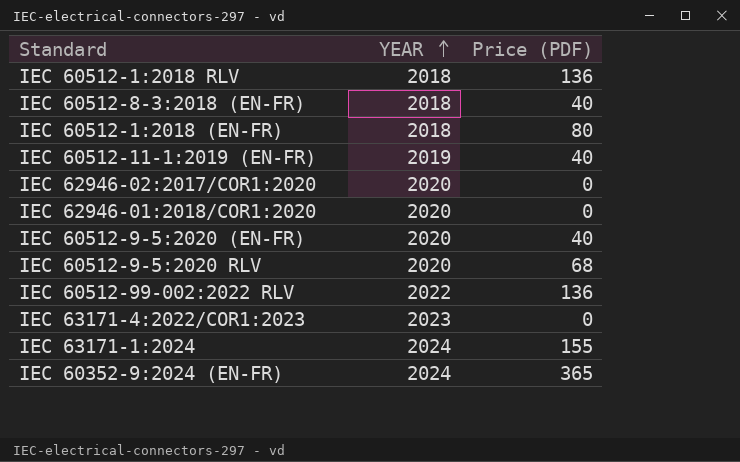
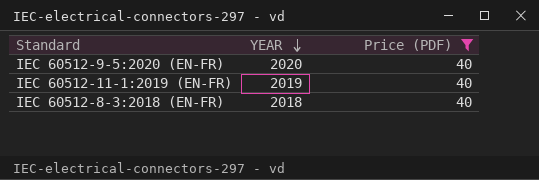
filter: none -> Price (PDF) = 40
row order: YEAR ascending -> YEAR descending

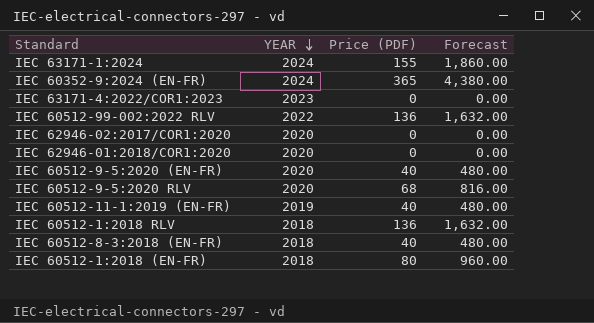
filter: Price (PDF) = 40 -> none
column Forecast | formula: none -> [Price (PDF)] * 12

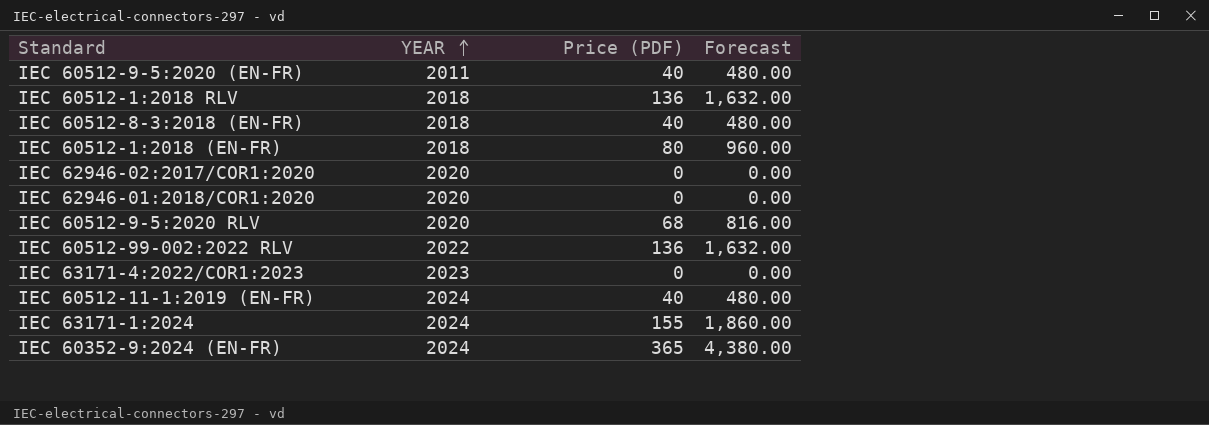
row order: YEAR descending -> YEAR ascending
IEC 60512-9-5:2020 (EN-FR) | YEAR: 2020 -> 2011
IEC 60512-11-1:2019 (EN-FR) | YEAR: 2019 -> 2024

